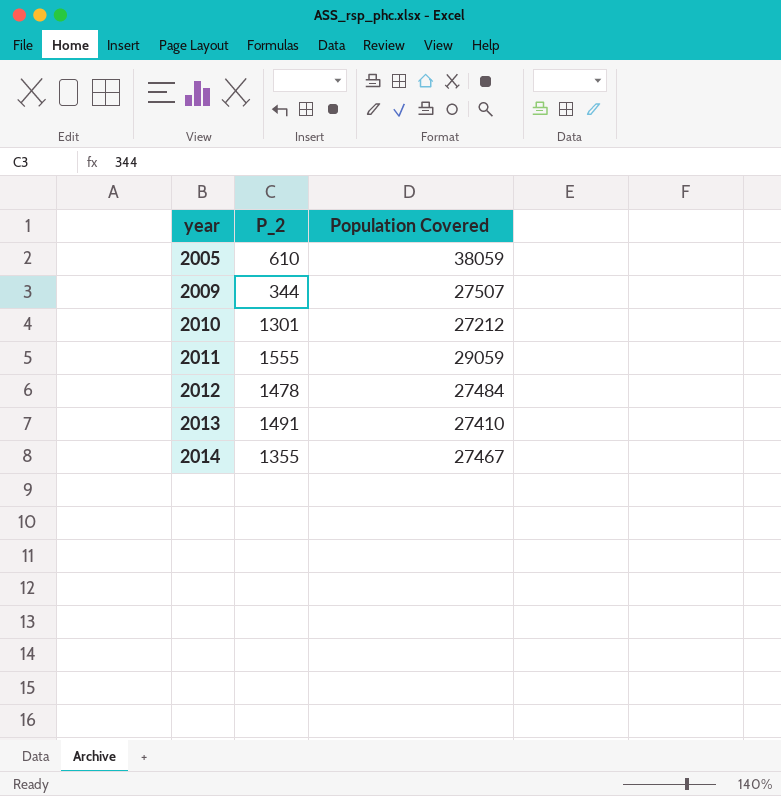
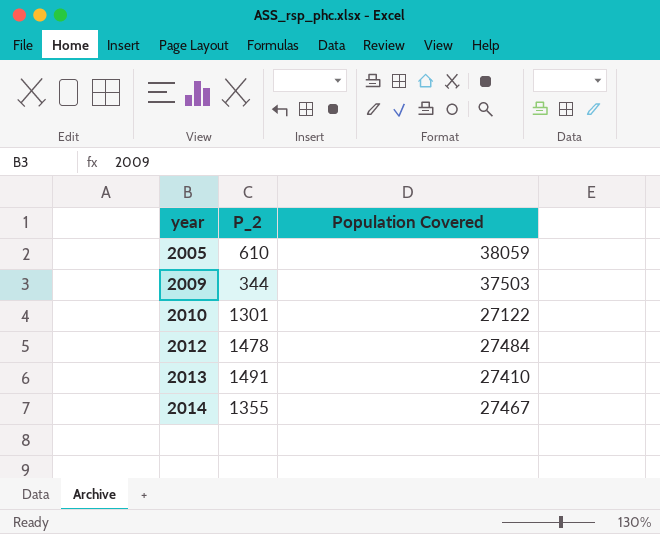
row 2011: 1555 | 29059 -> none
2009 | Population Covered: 27507 -> 37503
2010 | Population Covered: 27212 -> 27122

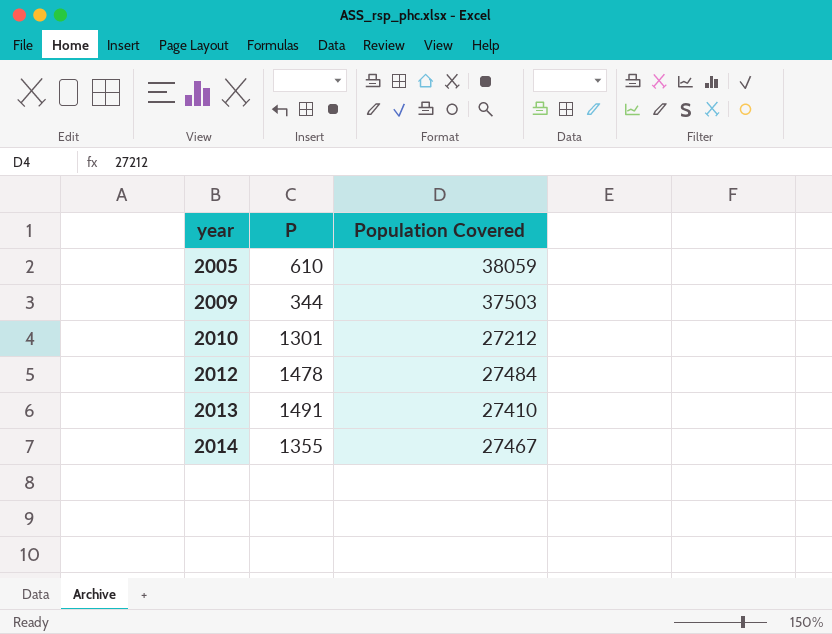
column name: P_2 -> P
2010 | Population Covered: 27122 -> 27212

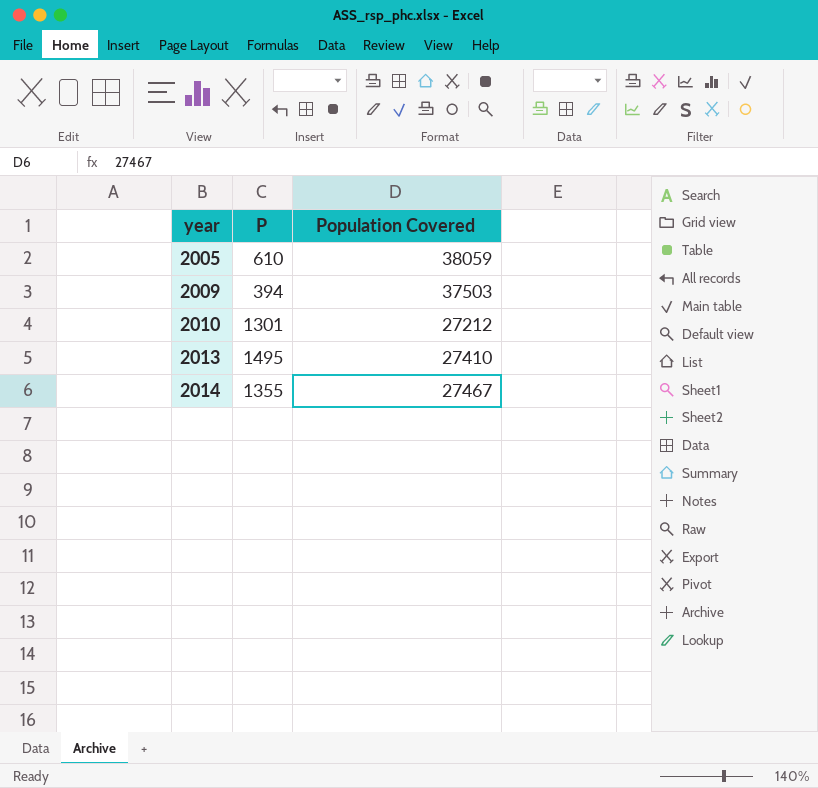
row 2012: 1478 | 27484 -> none
2009 | P: 344 -> 394
2013 | P: 1491 -> 1495

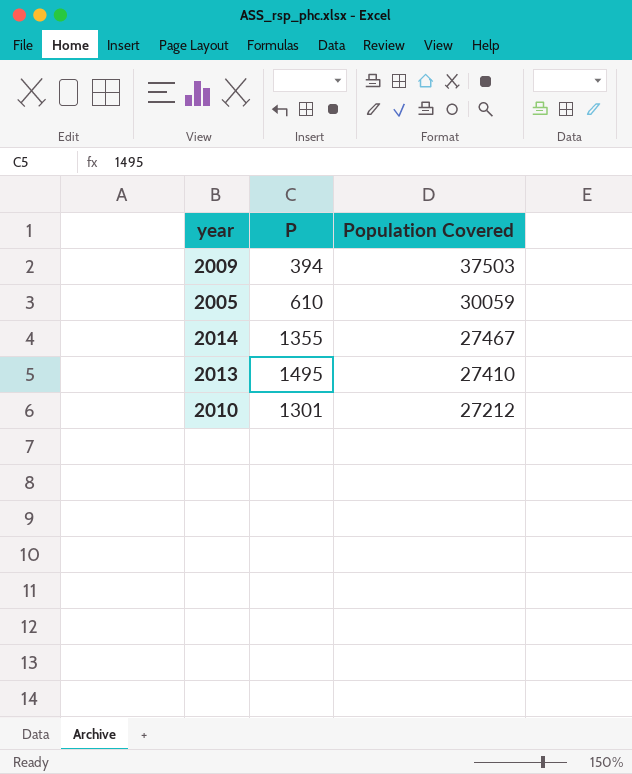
row order: year ascending -> Population Covered descending
2005 | Population Covered: 38059 -> 30059

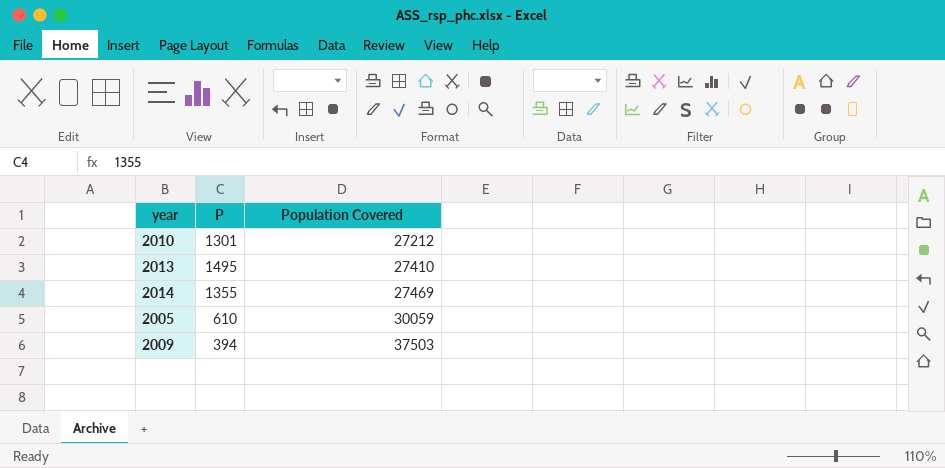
row order: Population Covered descending -> Population Covered ascending
2014 | Population Covered: 27467 -> 27469

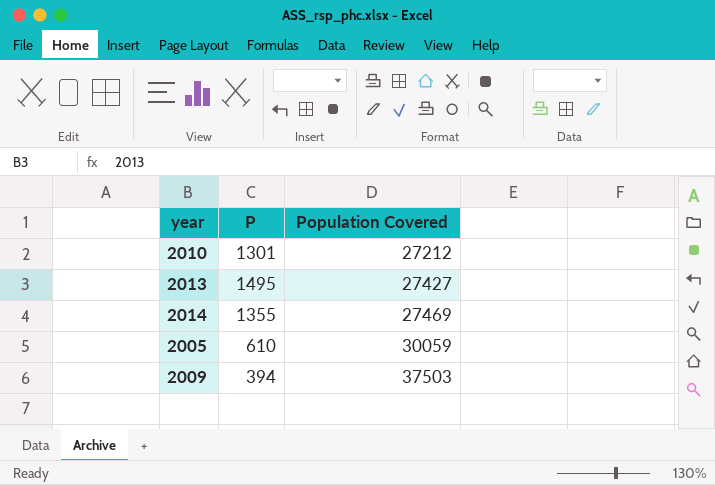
2013 | Population Covered: 27410 -> 27427

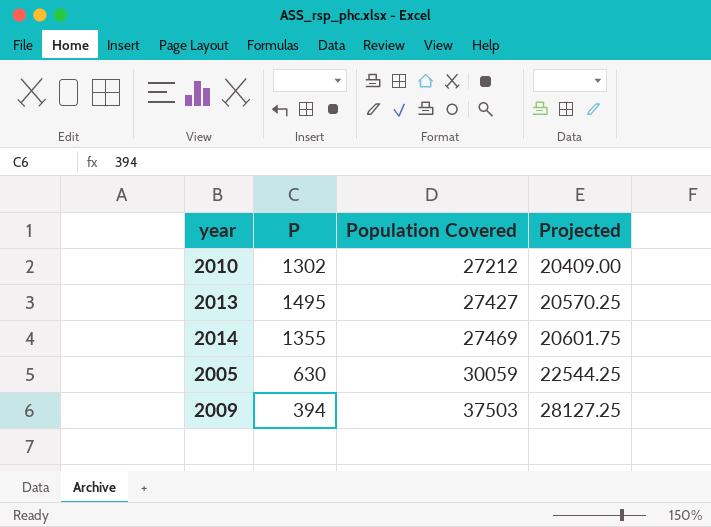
column Projected | formula: none -> [Population Covered] * 0.75
2010 | P: 1301 -> 1302
2005 | P: 610 -> 630

